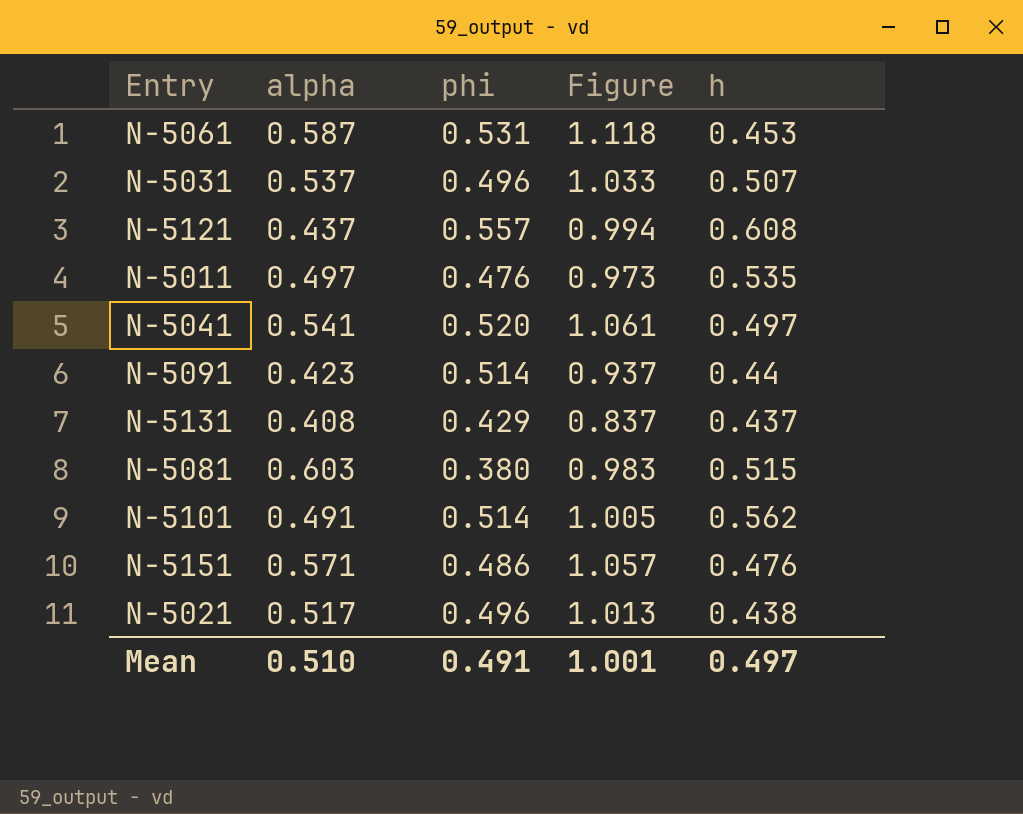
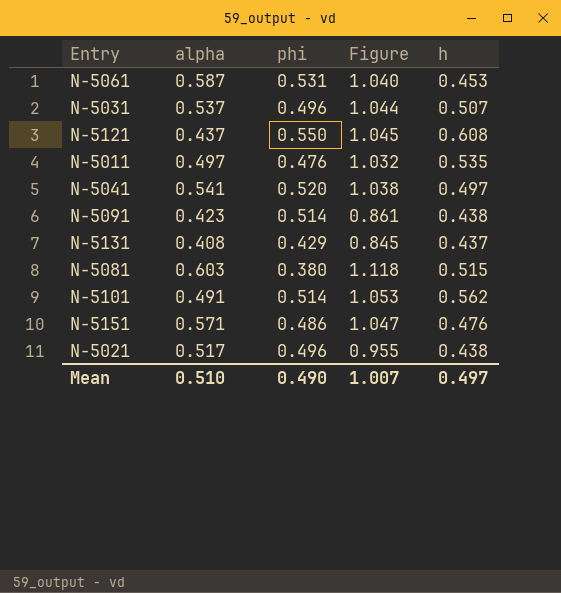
column Figure | formula: [alpha] + [phi] -> [alpha] + [h]
N-5121 | phi: 0.557 -> 0.550
N-5091 | h: 0.44 -> 0.438
Mean | phi: 0.491 -> 0.490
Mean | Figure: 1.001 -> 1.007

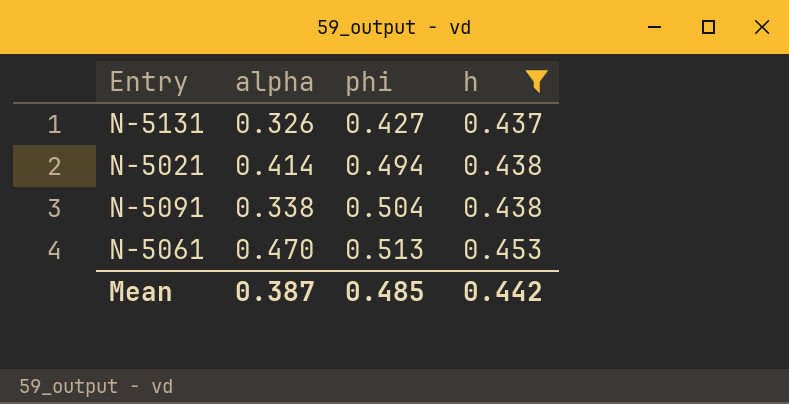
filter: none -> h <= 0.453
row order: none -> phi ascending
column Figure | formula: [alpha] + [h] -> none
N-5131 | alpha: 0.408 -> 0.326
N-5131 | phi: 0.429 -> 0.427
N-5021 | alpha: 0.517 -> 0.414
N-5021 | phi: 0.496 -> 0.494
N-5091 | alpha: 0.423 -> 0.338
N-5091 | phi: 0.514 -> 0.504
N-5061 | alpha: 0.587 -> 0.470
N-5061 | phi: 0.531 -> 0.513
Mean | alpha: 0.510 -> 0.387
Mean | phi: 0.490 -> 0.485
Mean | h: 0.497 -> 0.442

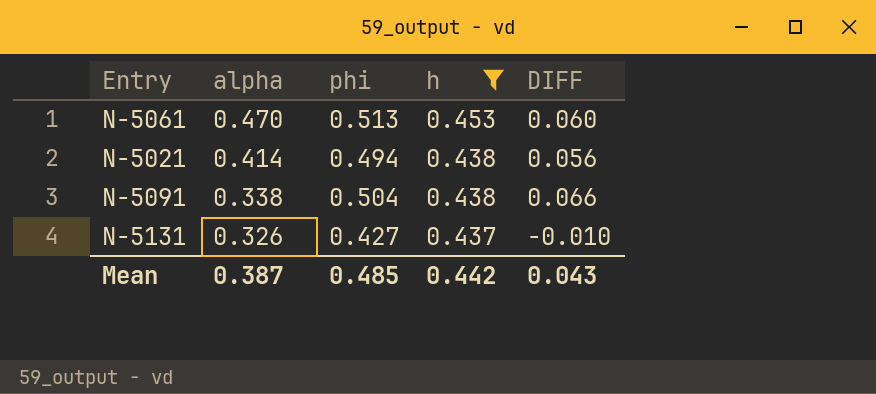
row order: phi ascending -> alpha descending
column DIFF | formula: none -> [phi] - [h]

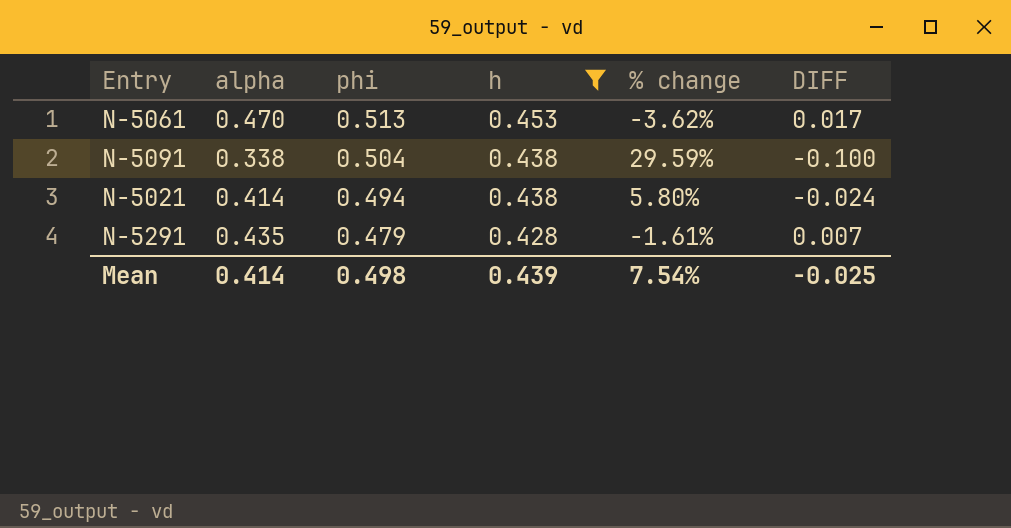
row order: alpha descending -> phi descending
column % change | formula: none -> ([h] - [alpha]) / [alpha]
column DIFF | formula: [phi] - [h] -> [alpha] - [h]
row N-5131: 0.326 | 0.427 | 0.437 | -0.010 -> none
row N-5291: none -> 0.435 | 0.479 | 0.428 | -1.61% | 0.007
Mean | alpha: 0.387 -> 0.414
Mean | phi: 0.485 -> 0.498
Mean | h: 0.442 -> 0.439
Mean | DIFF: 0.043 -> -0.025

